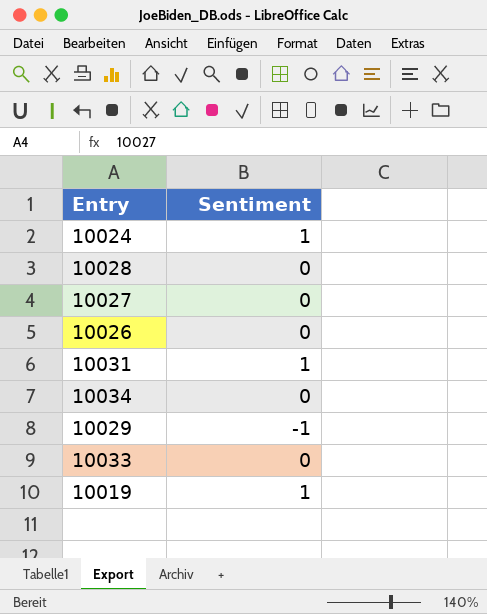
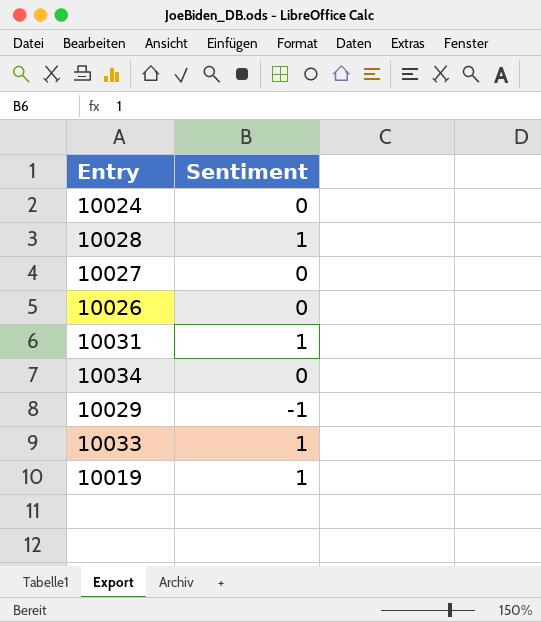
10024 | Sentiment: 1 -> 0
10028 | Sentiment: 0 -> 1
10033 | Sentiment: 0 -> 1

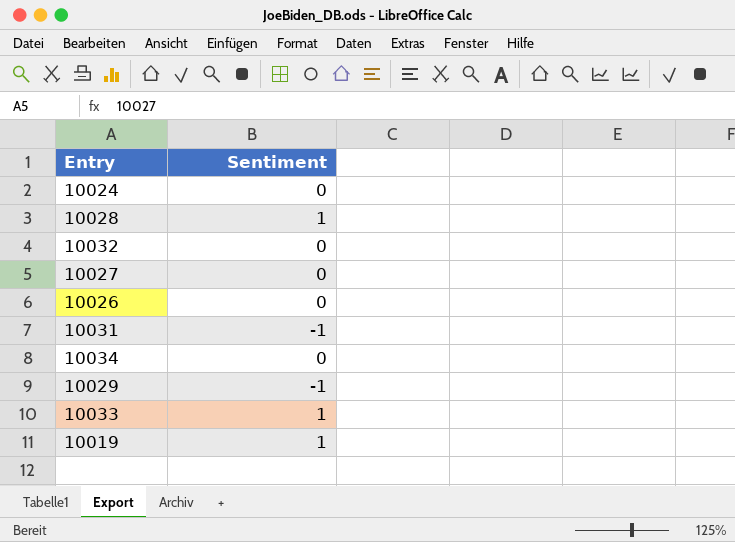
row 10032: none -> 0
10031 | Sentiment: 1 -> -1

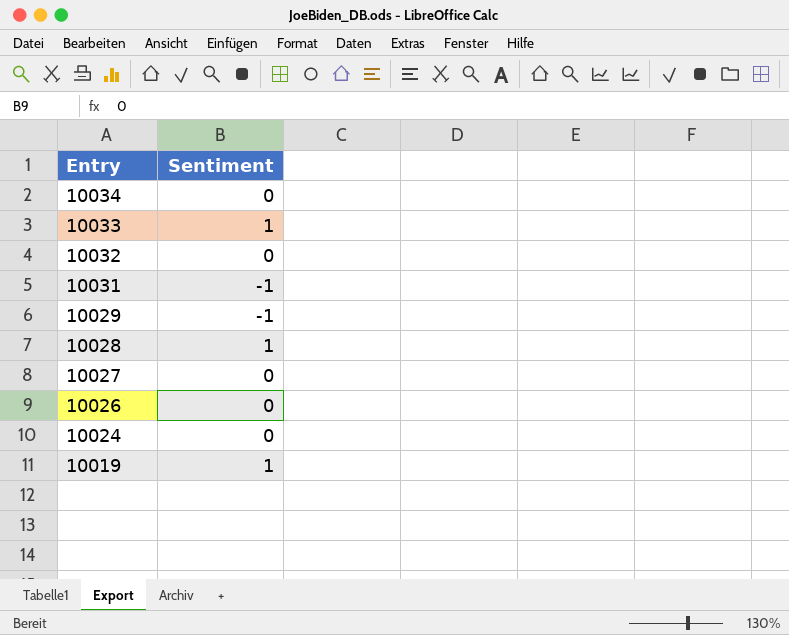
row order: none -> Entry descending

